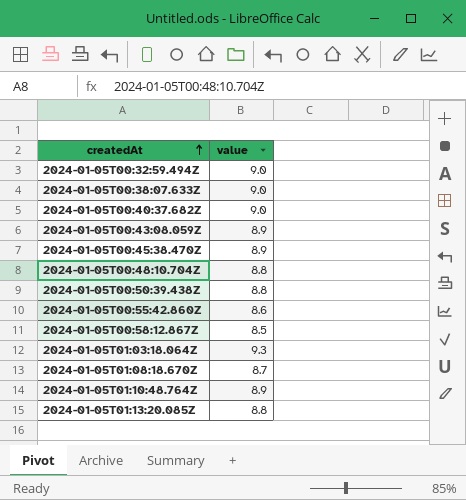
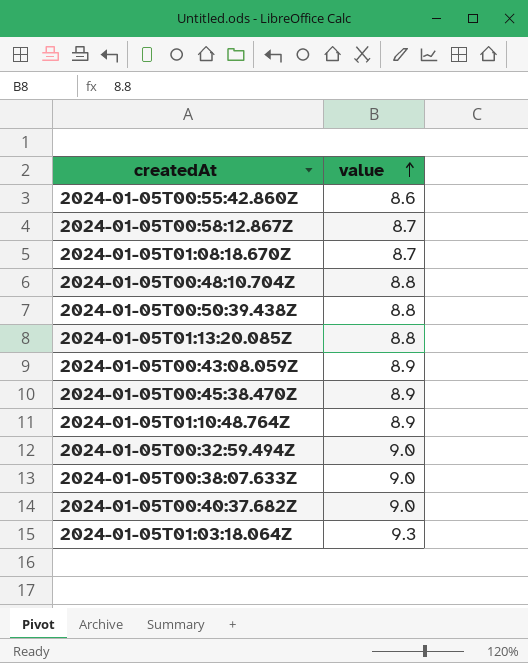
row order: createdAt ascending -> value ascending
2024-01-05T00:58:12.867Z | value: 8.5 -> 8.7

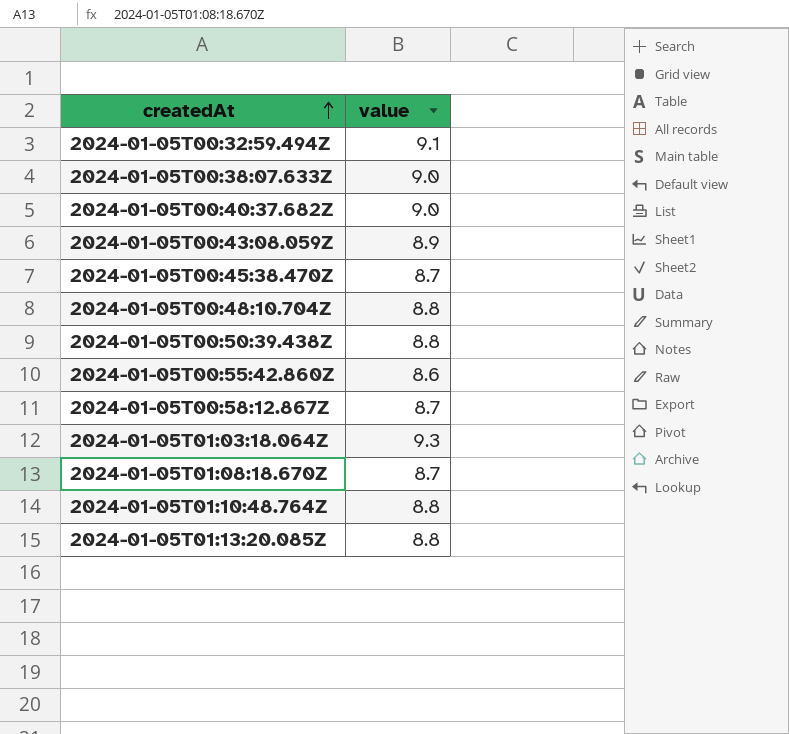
row order: value ascending -> createdAt ascending
2024-01-05T00:32:59.494Z | value: 9.0 -> 9.1
2024-01-05T00:45:38.470Z | value: 8.9 -> 8.7
2024-01-05T01:10:48.764Z | value: 8.9 -> 8.8

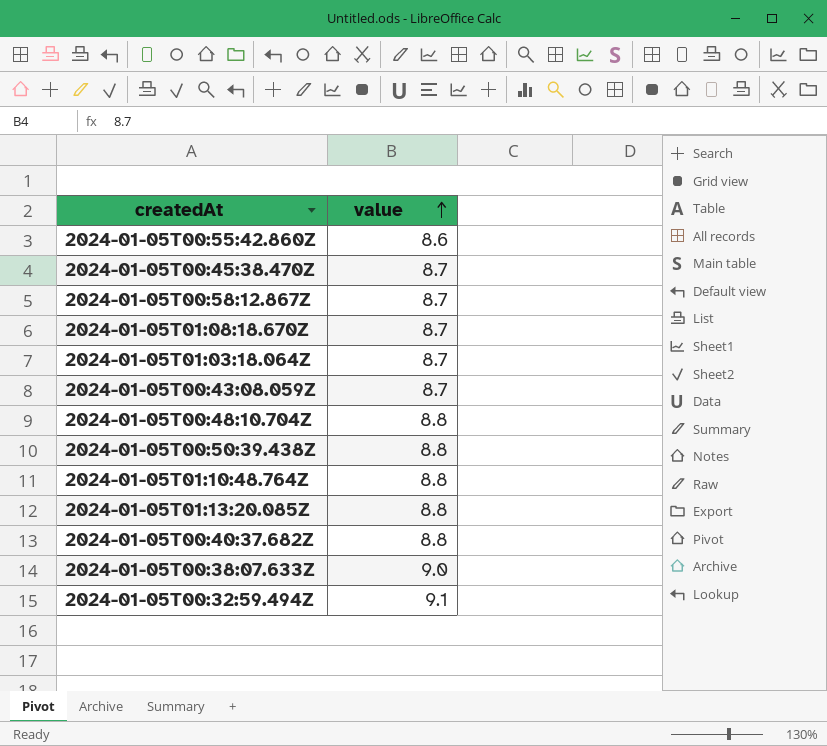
row order: createdAt ascending -> value ascending
2024-01-05T01:03:18.064Z | value: 9.3 -> 8.7
2024-01-05T00:43:08.059Z | value: 8.9 -> 8.7
2024-01-05T00:40:37.682Z | value: 9.0 -> 8.8

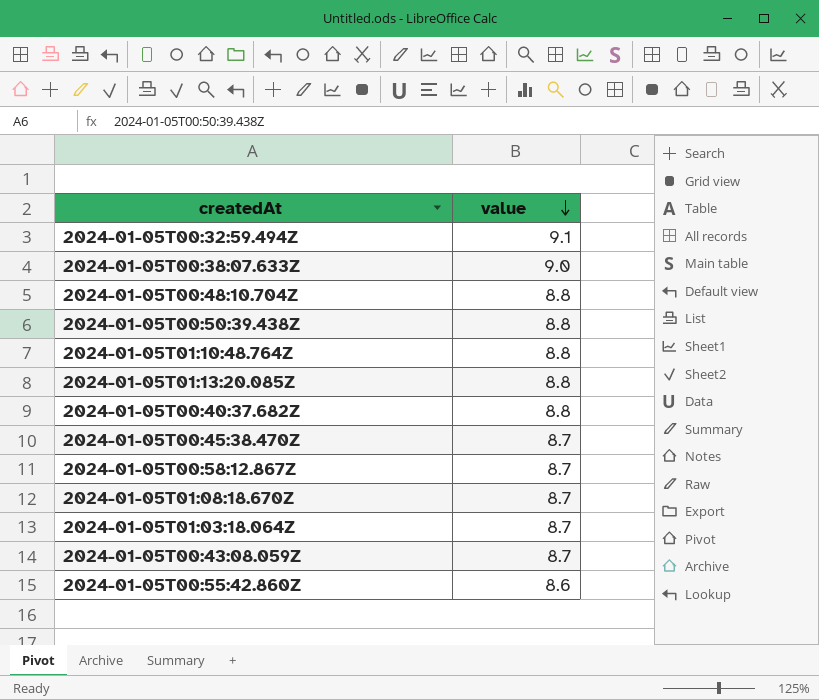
row order: value ascending -> value descending

